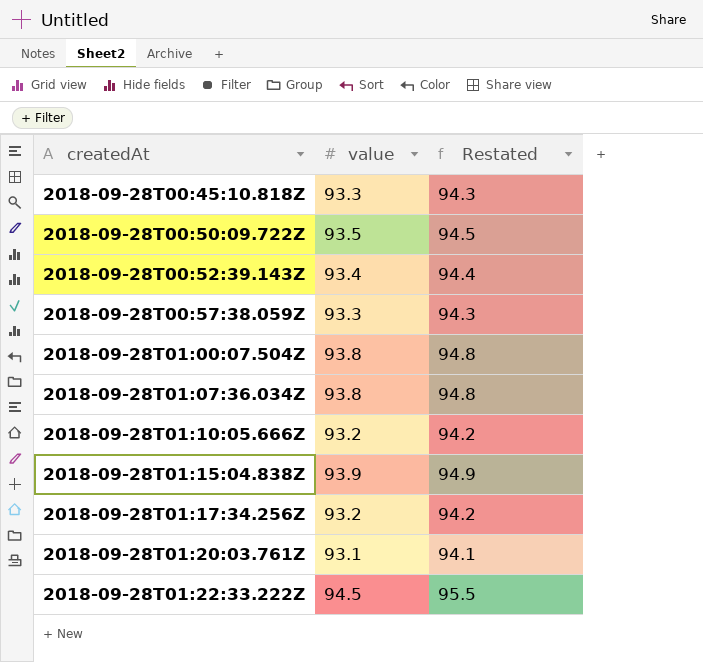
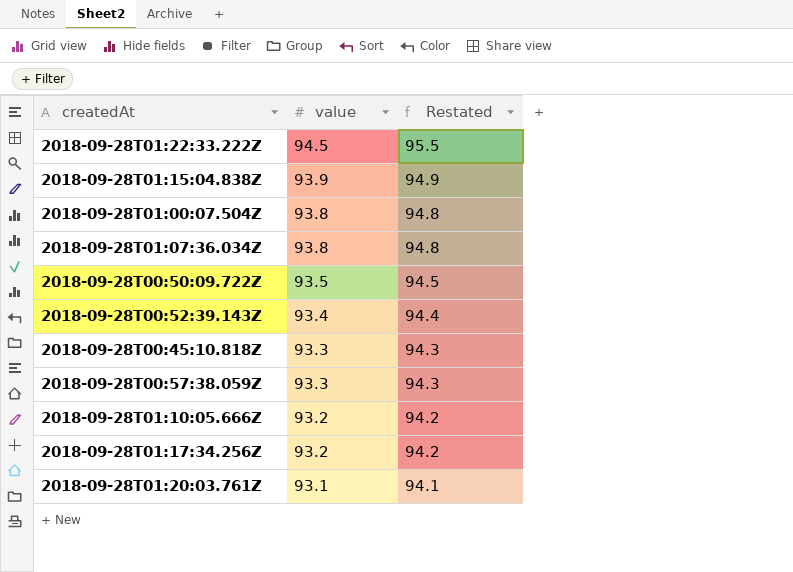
row order: createdAt ascending -> value descending

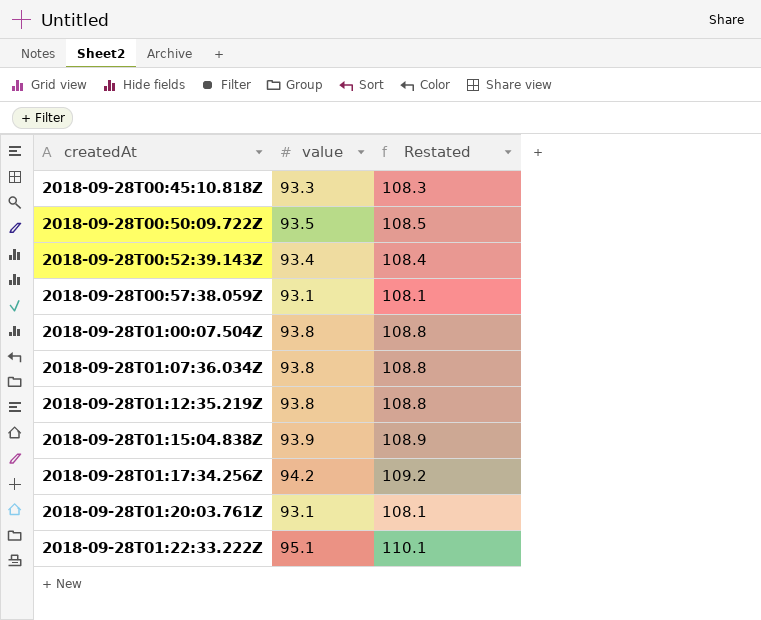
row order: value descending -> createdAt ascending
column Restated | formula: [value] + 1 -> [value] + 15
row 2018-09-28T01:10:05.666Z: 93.2 | 94.2 -> none
2018-09-28T00:57:38.059Z | value: 93.3 -> 93.1
row 2018-09-28T01:12:35.219Z: none -> 93.8 | 108.8
2018-09-28T01:17:34.256Z | value: 93.2 -> 94.2
2018-09-28T01:22:33.222Z | value: 94.5 -> 95.1

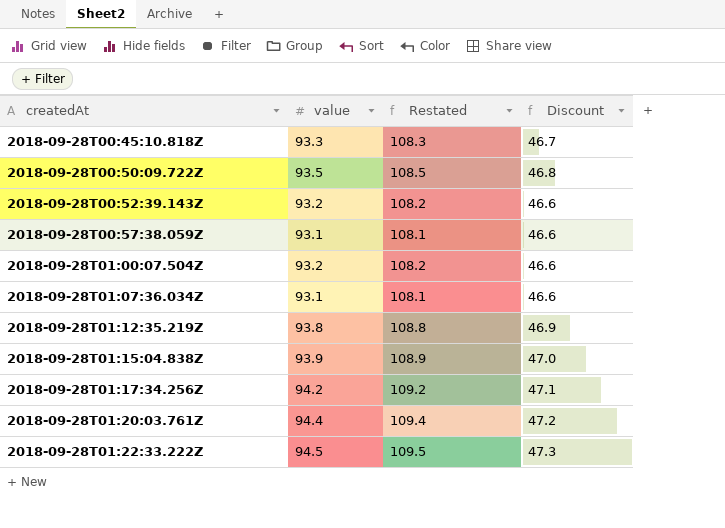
column Discount | formula: none -> [value] * 0.5
2018-09-28T00:52:39.143Z | value: 93.4 -> 93.2
2018-09-28T00:52:39.143Z | Restated: 108.4 -> 108.2
2018-09-28T01:00:07.504Z | value: 93.8 -> 93.2
2018-09-28T01:00:07.504Z | Restated: 108.8 -> 108.2
2018-09-28T01:07:36.034Z | value: 93.8 -> 93.1
2018-09-28T01:07:36.034Z | Restated: 108.8 -> 108.1
2018-09-28T01:20:03.761Z | value: 93.1 -> 94.4
2018-09-28T01:20:03.761Z | Restated: 108.1 -> 109.4
2018-09-28T01:22:33.222Z | value: 95.1 -> 94.5
2018-09-28T01:22:33.222Z | Restated: 110.1 -> 109.5

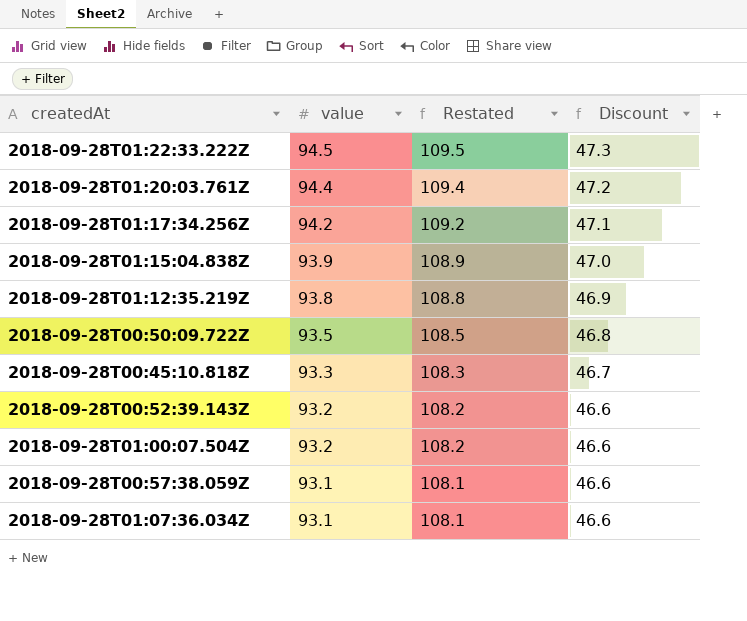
row order: createdAt ascending -> value descending

